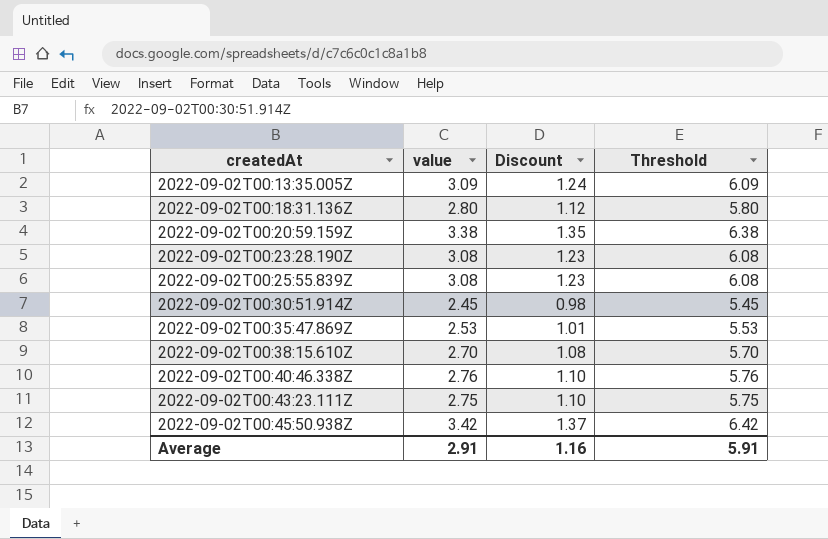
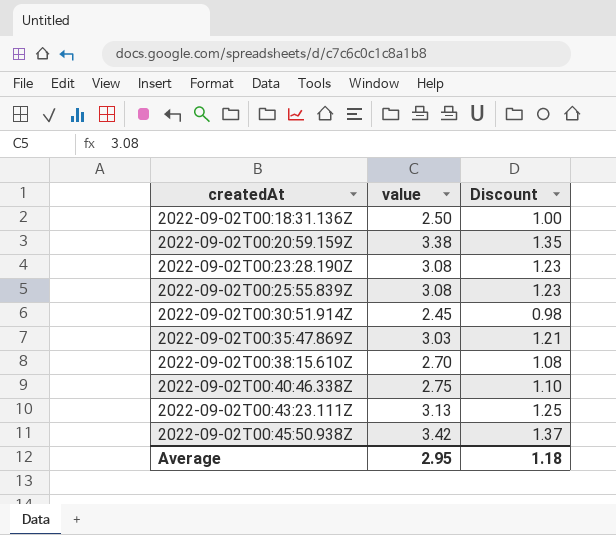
column Threshold | formula: [value] + 3 -> none
row 2022-09-02T00:13:35.005Z: 3.09 | 1.24 | 6.09 -> none
2022-09-02T00:18:31.136Z | value: 2.80 -> 2.50
2022-09-02T00:18:31.136Z | Discount: 1.12 -> 1.00
2022-09-02T00:35:47.869Z | value: 2.53 -> 3.03
2022-09-02T00:35:47.869Z | Discount: 1.01 -> 1.21
2022-09-02T00:40:46.338Z | value: 2.76 -> 2.75
2022-09-02T00:43:23.111Z | value: 2.75 -> 3.13
2022-09-02T00:43:23.111Z | Discount: 1.10 -> 1.25
Average | value: 2.91 -> 2.95
Average | Discount: 1.16 -> 1.18

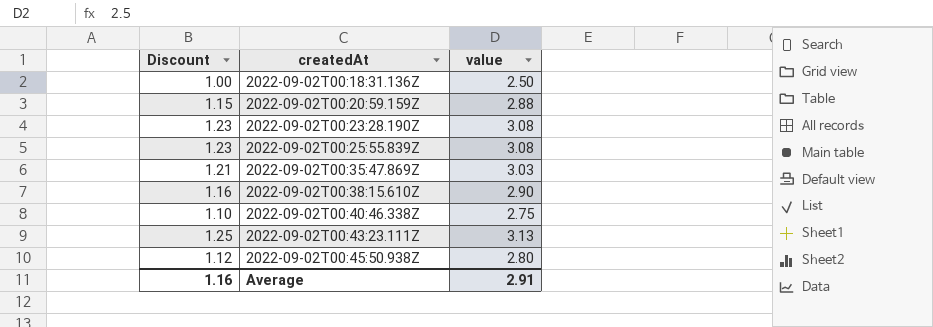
column Discount | position: 3 -> 1
row 2022-09-02T00:30:51.914Z: 2.45 | 0.98 -> none
2022-09-02T00:20:59.159Z | Discount: 1.35 -> 1.15
2022-09-02T00:20:59.159Z | value: 3.38 -> 2.88
2022-09-02T00:38:15.610Z | Discount: 1.08 -> 1.16
2022-09-02T00:38:15.610Z | value: 2.70 -> 2.90
2022-09-02T00:45:50.938Z | Discount: 1.37 -> 1.12
2022-09-02T00:45:50.938Z | value: 3.42 -> 2.80
Average | Discount: 1.18 -> 1.16
Average | value: 2.95 -> 2.91

